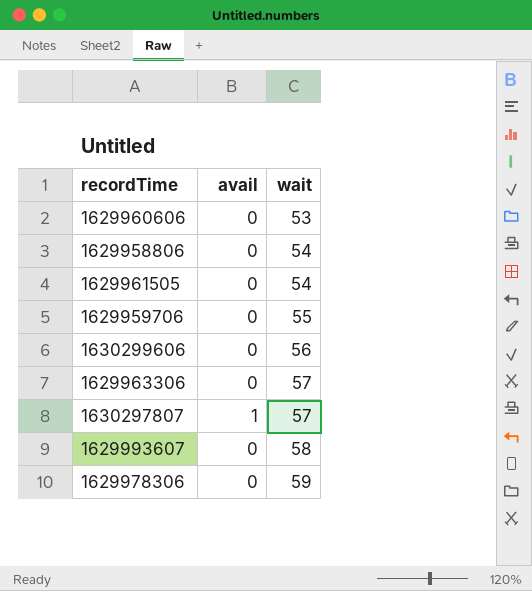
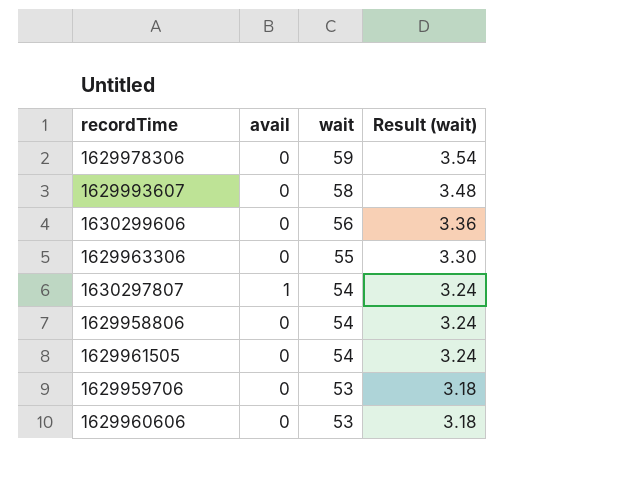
row order: wait ascending -> wait descending
column Result (wait) | formula: none -> [wait] * 0.06
1629963306 | wait: 57 -> 55
1630297807 | wait: 57 -> 54
1629959706 | wait: 55 -> 53

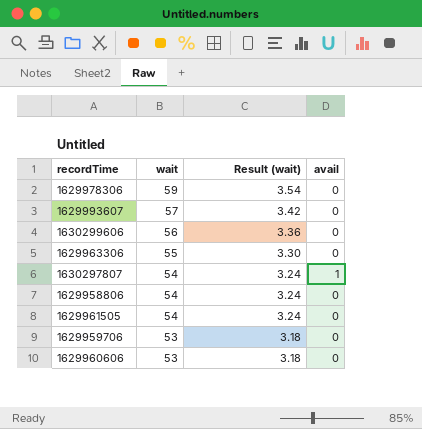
column avail | position: 2 -> 4
1629993607 | wait: 58 -> 57
1629993607 | Result (wait): 3.48 -> 3.42

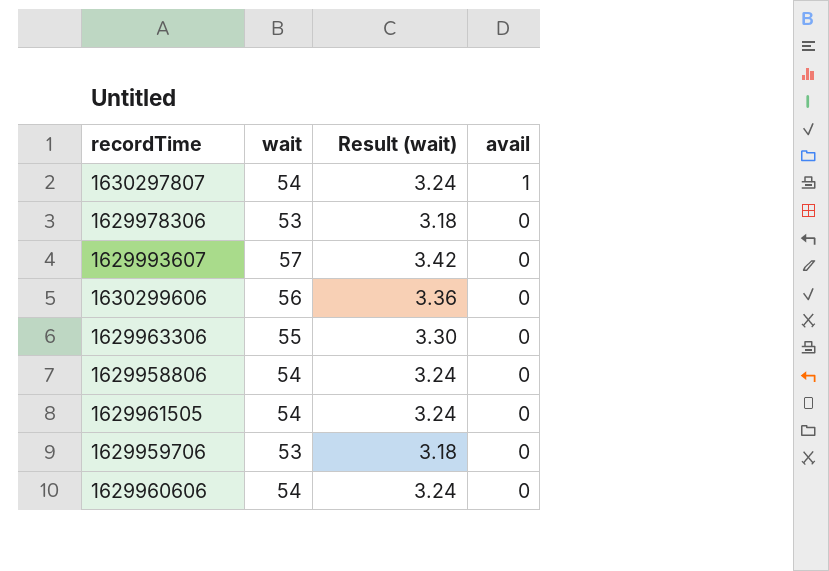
row order: wait descending -> avail descending
1629978306 | wait: 59 -> 53
1629978306 | Result (wait): 3.54 -> 3.18
1629960606 | wait: 53 -> 54
1629960606 | Result (wait): 3.18 -> 3.24

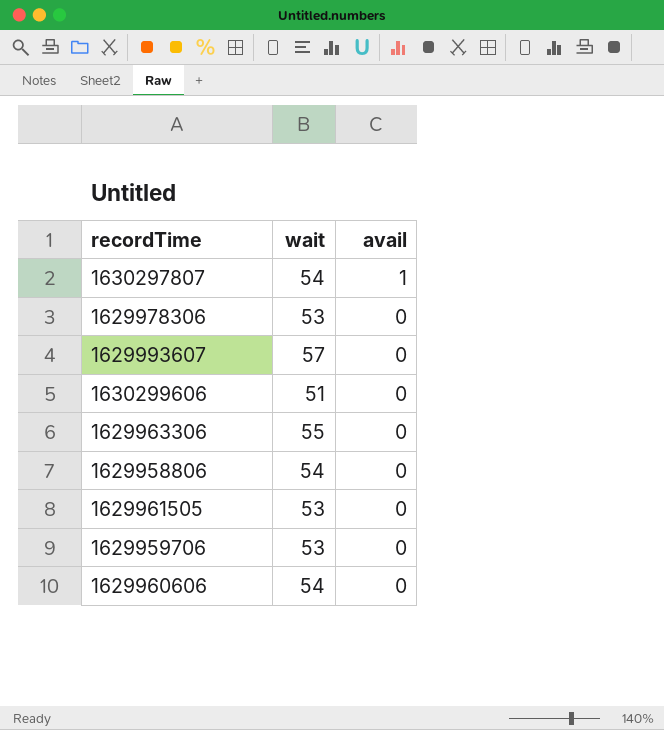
column Result (wait) | formula: [wait] * 0.06 -> none
1630299606 | wait: 56 -> 51
1629961505 | wait: 54 -> 53

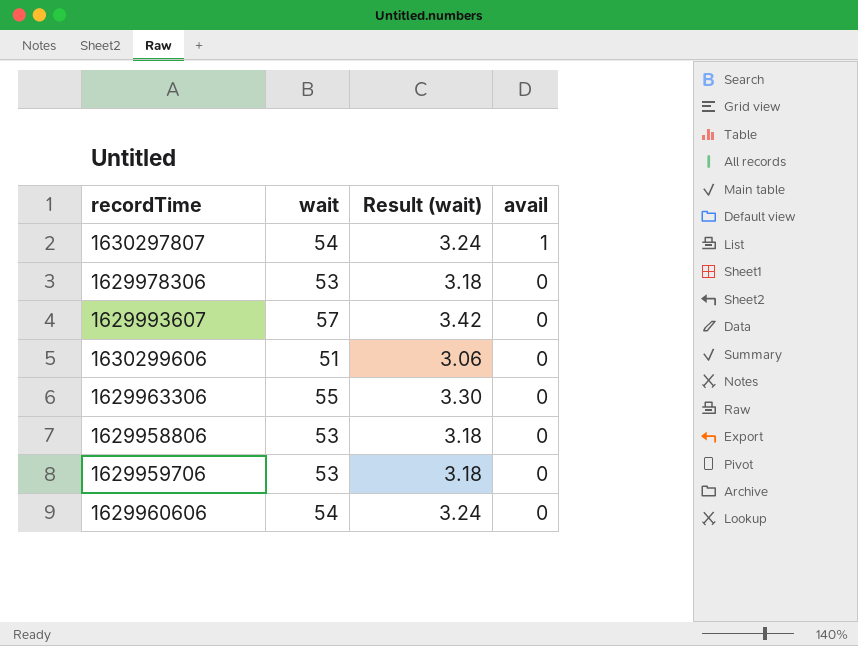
column Result (wait) | formula: none -> [wait] * 0.06
row 1629961505: 53 | 0 -> none
1629958806 | wait: 54 -> 53

